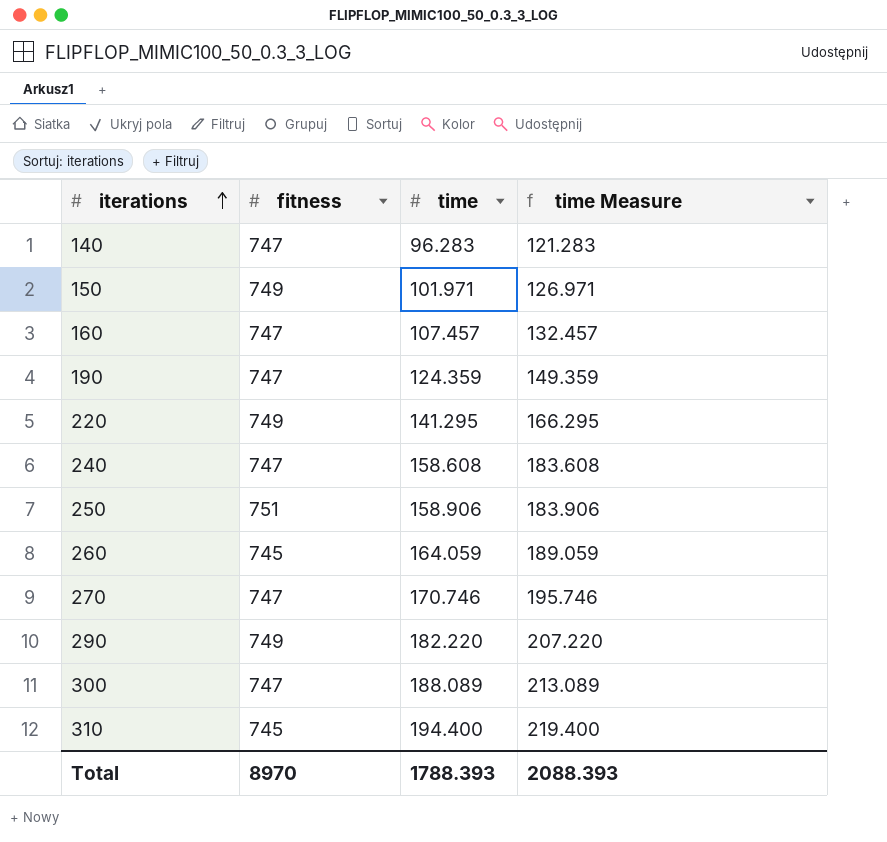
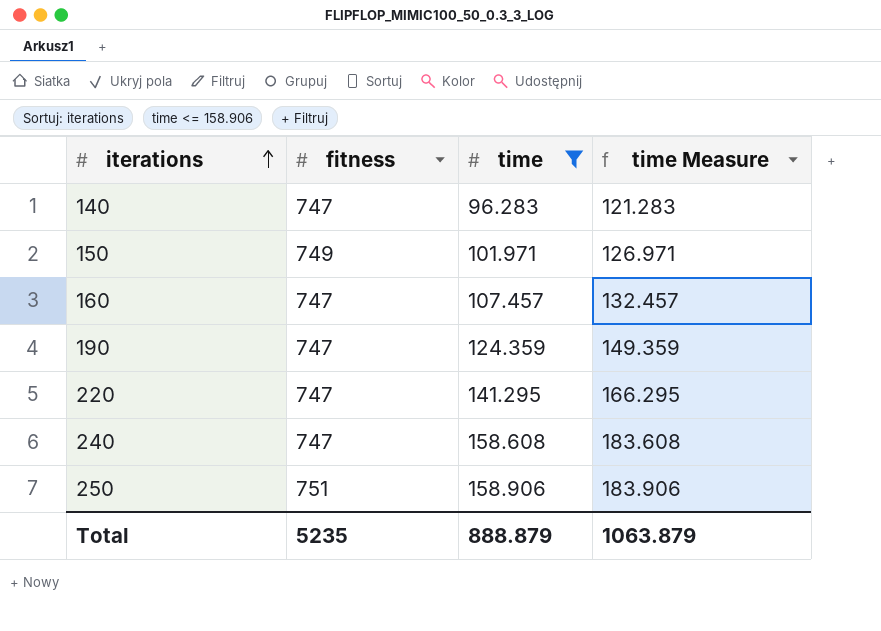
filter: none -> time <= 158.906
220 | fitness: 749 -> 747
Total | fitness: 8970 -> 5235
Total | time: 1788.393 -> 888.879
Total | time Measure: 2088.393 -> 1063.879

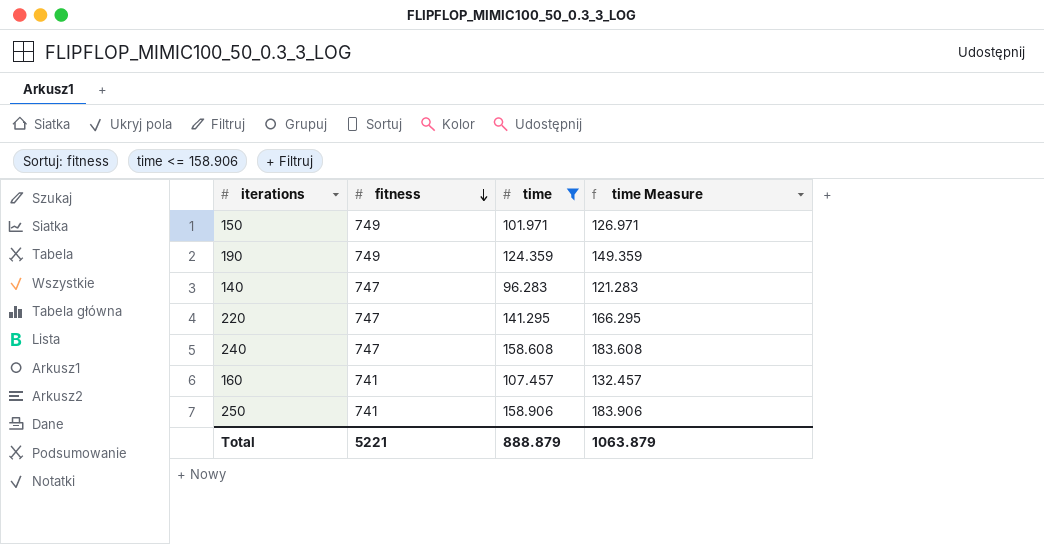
row order: iterations ascending -> fitness descending
190 | fitness: 747 -> 749
160 | fitness: 747 -> 741
250 | fitness: 751 -> 741
Total | fitness: 5235 -> 5221

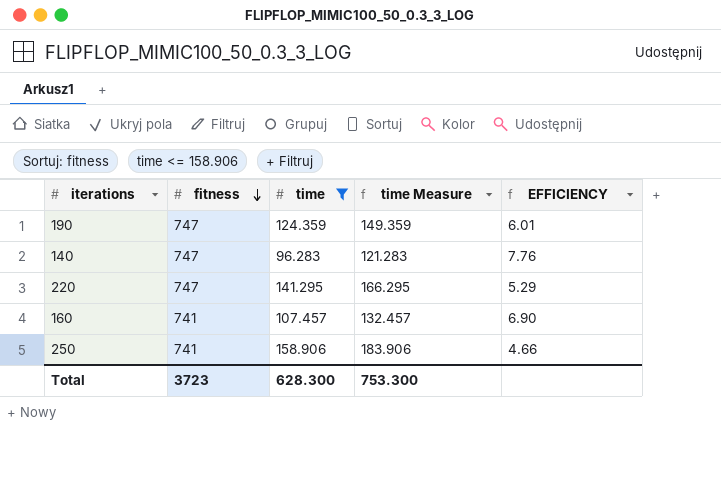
column EFFICIENCY | formula: none -> [fitness] / [time]
row 150: 749 | 101.971 | 126.971 -> none
row 240: 747 | 158.608 | 183.608 -> none
190 | fitness: 749 -> 747
Total | fitness: 5221 -> 3723
Total | time: 888.879 -> 628.300
Total | time Measure: 1063.879 -> 753.300

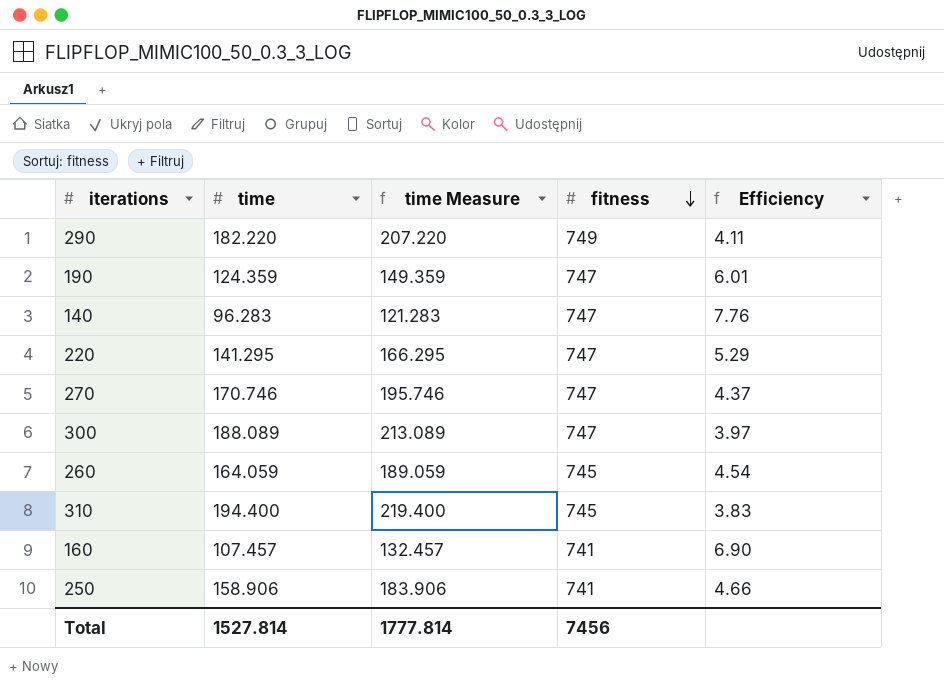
filter: time <= 158.906 -> none
column fitness | position: 2 -> 4
column name: EFFICIENCY -> Efficiency
Total | time: 628.300 -> 1527.814
Total | time Measure: 753.300 -> 1777.814
Total | fitness: 3723 -> 7456

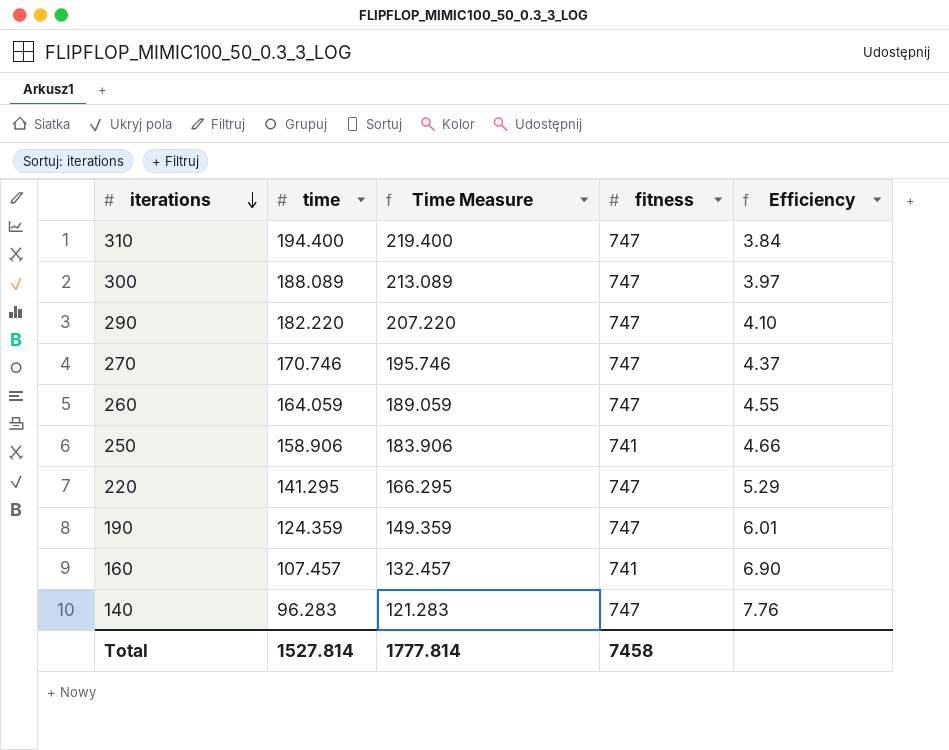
row order: fitness descending -> iterations descending
column name: time Measure -> Time Measure
310 | fitness: 745 -> 747
310 | Efficiency: 3.83 -> 3.84
290 | fitness: 749 -> 747
290 | Efficiency: 4.11 -> 4.10
260 | fitness: 745 -> 747
260 | Efficiency: 4.54 -> 4.55
Total | fitness: 7456 -> 7458

